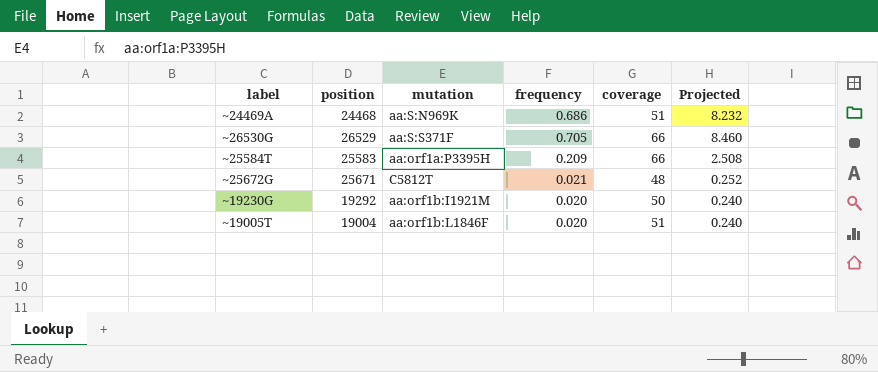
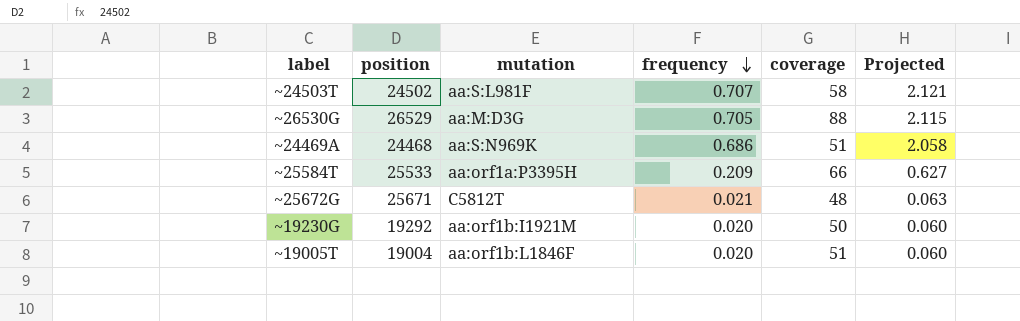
row order: none -> frequency descending
column Projected | formula: [frequency] * 12 -> [frequency] * 3
row ~24503T: none -> 24502 | aa:S:L981F | 0.707 | 58 | 2.121
~26530G | mutation: aa:S:S371F -> aa:M:D3G
~26530G | coverage: 66 -> 88
~25584T | position: 25583 -> 25533

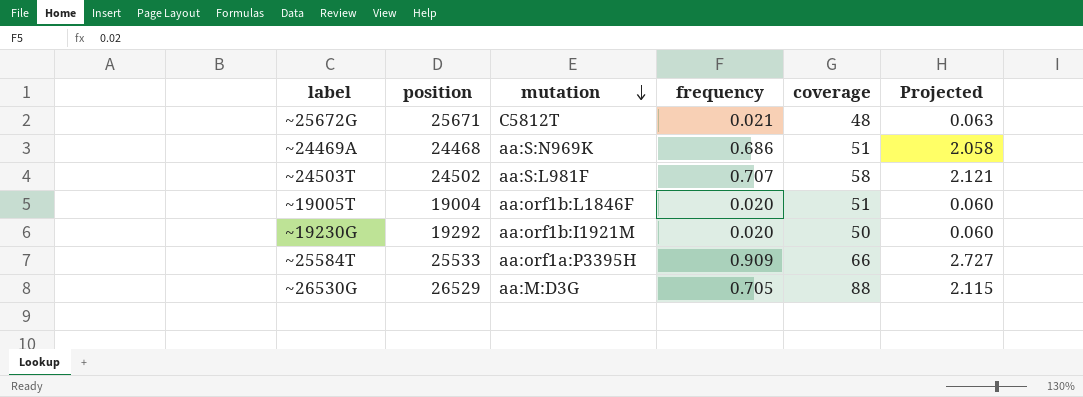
row order: frequency descending -> mutation descending
~25584T | frequency: 0.209 -> 0.909
~25584T | Projected: 0.627 -> 2.727

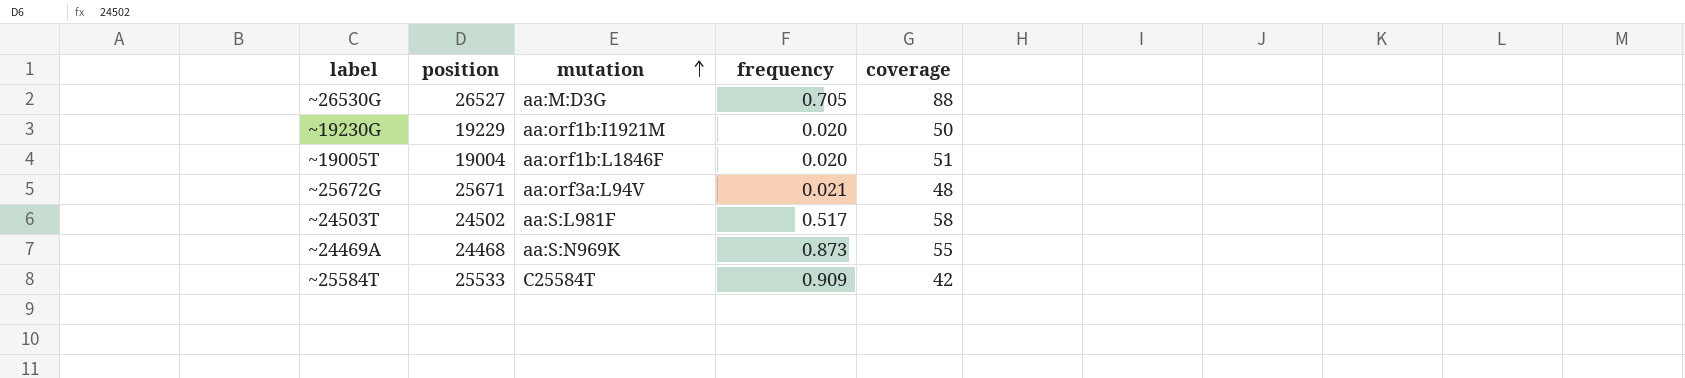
row order: mutation descending -> mutation ascending
column Projected | formula: [frequency] * 3 -> none
~26530G | position: 26529 -> 26527
~19230G | position: 19292 -> 19229
~25672G | mutation: C5812T -> aa:orf3a:L94V
~24503T | frequency: 0.707 -> 0.517
~24469A | frequency: 0.686 -> 0.873
~24469A | coverage: 51 -> 55
~25584T | mutation: aa:orf1a:P3395H -> C25584T
~25584T | coverage: 66 -> 42

